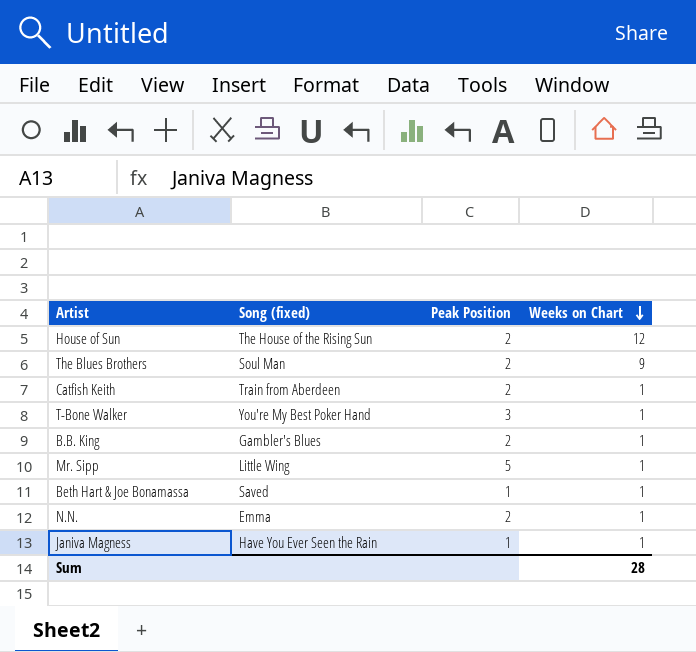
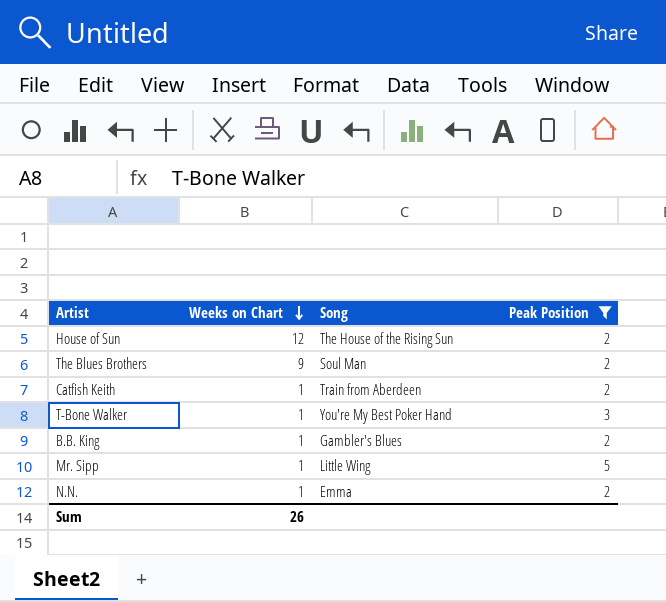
filter: none -> Peak Position != 1
column Weeks on Chart | position: 4 -> 2
column name: Song (fixed) -> Song
Sum | Weeks on Chart: 28 -> 26

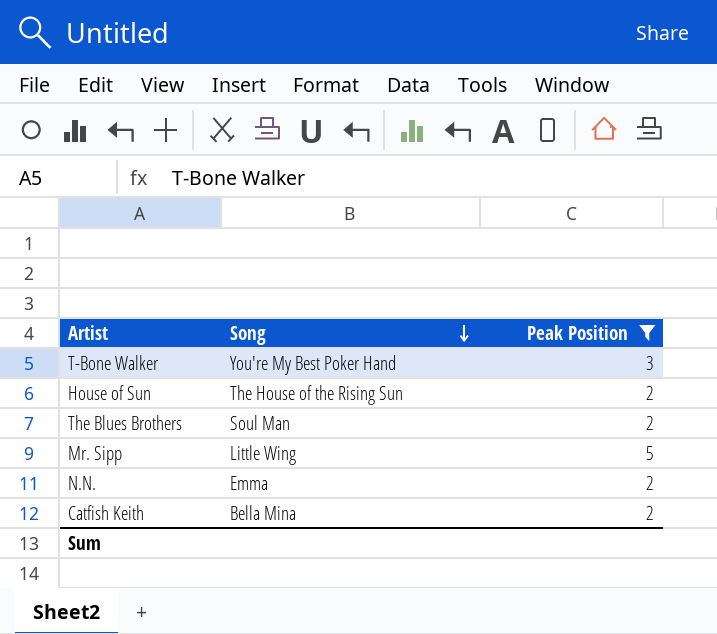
row order: Weeks on Chart descending -> Song descending
column Weeks on Chart | position: 2 -> none
row B.B. King: 1 | Gambler's Blues | 2 -> none
Catfish Keith | Song: Train from Aberdeen -> Bella Mina

